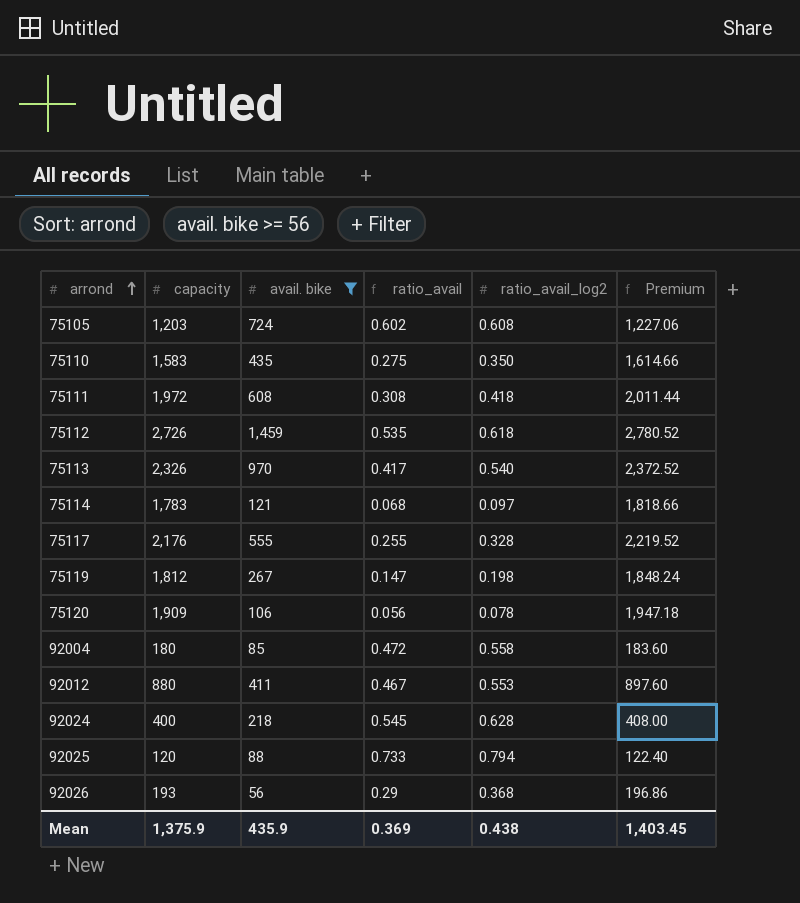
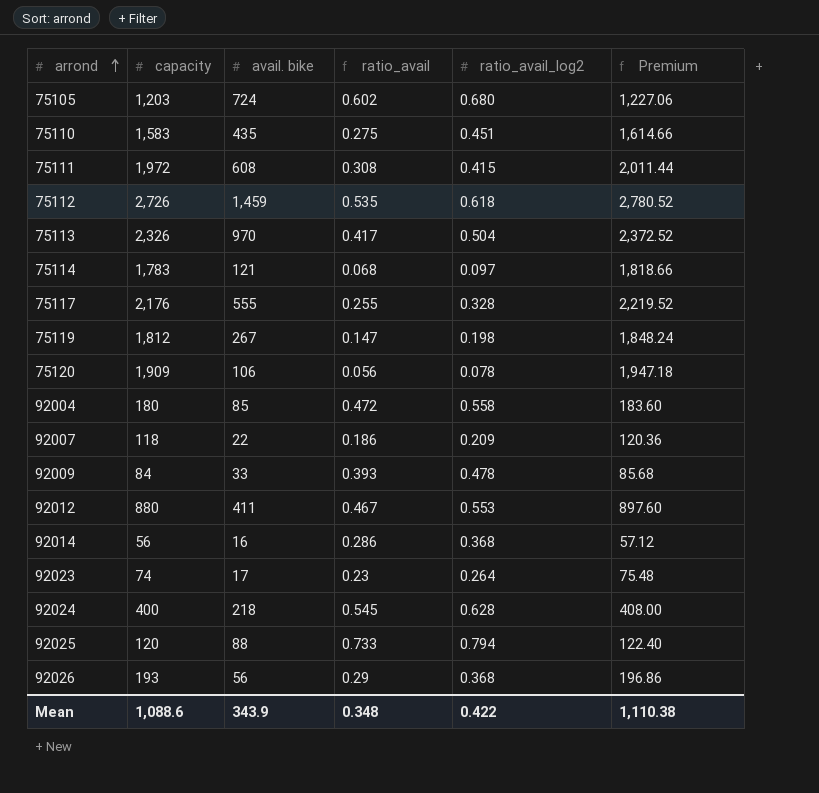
filter: avail. bike >= 56 -> none
75105 | ratio_avail_log2: 0.608 -> 0.680
75110 | ratio_avail_log2: 0.350 -> 0.451
75111 | ratio_avail_log2: 0.418 -> 0.415
75113 | ratio_avail_log2: 0.540 -> 0.504
Mean | capacity: 1,375.9 -> 1,088.6
Mean | avail. bike: 435.9 -> 343.9
Mean | ratio_avail: 0.369 -> 0.348
Mean | ratio_avail_log2: 0.438 -> 0.422
Mean | Premium: 1,403.45 -> 1,110.38

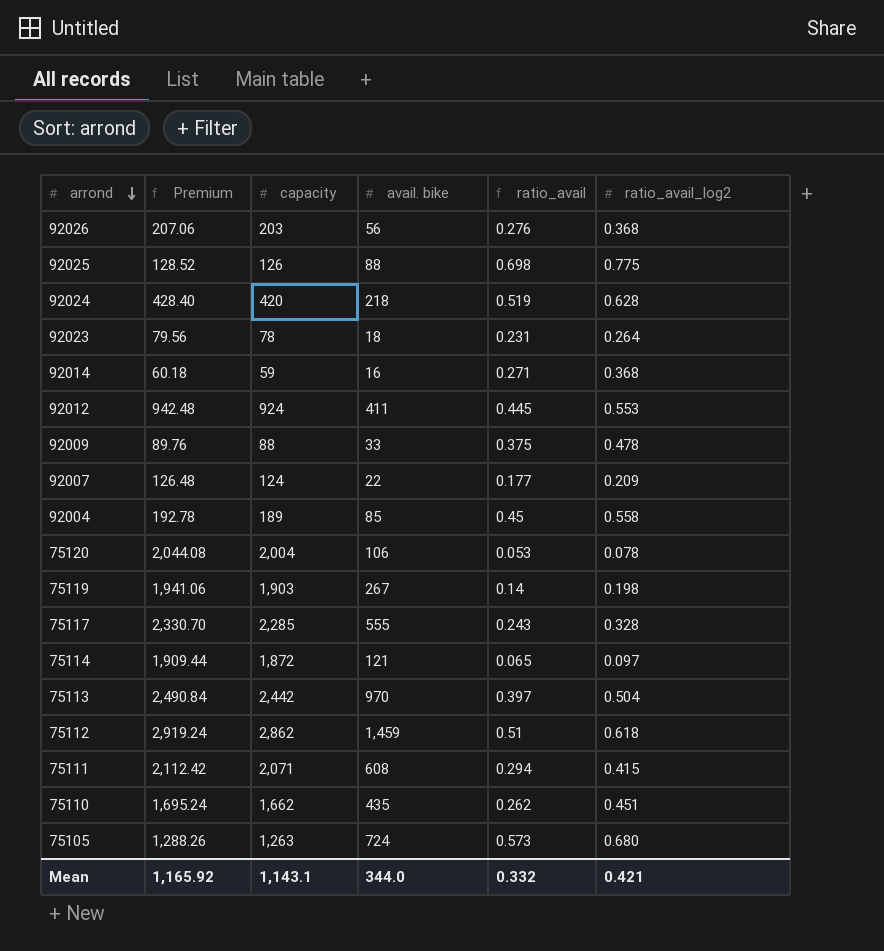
row order: arrond ascending -> arrond descending
column Premium | position: 6 -> 2
92026 | Premium: 196.86 -> 207.06
92026 | capacity: 193 -> 203
92026 | ratio_avail: 0.29 -> 0.276
92025 | Premium: 122.40 -> 128.52
92025 | capacity: 120 -> 126
92025 | ratio_avail: 0.733 -> 0.698
92025 | ratio_avail_log2: 0.794 -> 0.775
92024 | Premium: 408.00 -> 428.40
92024 | capacity: 400 -> 420
92024 | ratio_avail: 0.545 -> 0.519
92023 | Premium: 75.48 -> 79.56
92023 | capacity: 74 -> 78
92023 | avail. bike: 17 -> 18
92023 | ratio_avail: 0.23 -> 0.231
92014 | Premium: 57.12 -> 60.18
92014 | capacity: 56 -> 59
92014 | ratio_avail: 0.286 -> 0.271
92012 | Premium: 897.60 -> 942.48
92012 | capacity: 880 -> 924
92012 | ratio_avail: 0.467 -> 0.445
92009 | Premium: 85.68 -> 89.76
92009 | capacity: 84 -> 88
92009 | ratio_avail: 0.393 -> 0.375
92007 | Premium: 120.36 -> 126.48
92007 | capacity: 118 -> 124
92007 | ratio_avail: 0.186 -> 0.177
92004 | Premium: 183.60 -> 192.78
92004 | capacity: 180 -> 189
92004 | ratio_avail: 0.472 -> 0.45
75120 | Premium: 1,947.18 -> 2,044.08
75120 | capacity: 1,909 -> 2,004
75120 | ratio_avail: 0.056 -> 0.053
75119 | Premium: 1,848.24 -> 1,941.06
75119 | capacity: 1,812 -> 1,903
75119 | ratio_avail: 0.147 -> 0.14
75117 | Premium: 2,219.52 -> 2,330.70
75117 | capacity: 2,176 -> 2,285
75117 | ratio_avail: 0.255 -> 0.243
75114 | Premium: 1,818.66 -> 1,909.44
75114 | capacity: 1,783 -> 1,872
75114 | ratio_avail: 0.068 -> 0.065
75113 | Premium: 2,372.52 -> 2,490.84
75113 | capacity: 2,326 -> 2,442
75113 | ratio_avail: 0.417 -> 0.397
75112 | Premium: 2,780.52 -> 2,919.24
75112 | capacity: 2,726 -> 2,862
75112 | ratio_avail: 0.535 -> 0.51
75111 | Premium: 2,011.44 -> 2,112.42
75111 | capacity: 1,972 -> 2,071
75111 | ratio_avail: 0.308 -> 0.294
75110 | Premium: 1,614.66 -> 1,695.24
75110 | capacity: 1,583 -> 1,662
75110 | ratio_avail: 0.275 -> 0.262
75105 | Premium: 1,227.06 -> 1,288.26
75105 | capacity: 1,203 -> 1,263
75105 | ratio_avail: 0.602 -> 0.573
Mean | Premium: 1,110.38 -> 1,165.92
Mean | capacity: 1,088.6 -> 1,143.1
Mean | avail. bike: 343.9 -> 344.0
Mean | ratio_avail: 0.348 -> 0.332
Mean | ratio_avail_log2: 0.422 -> 0.421

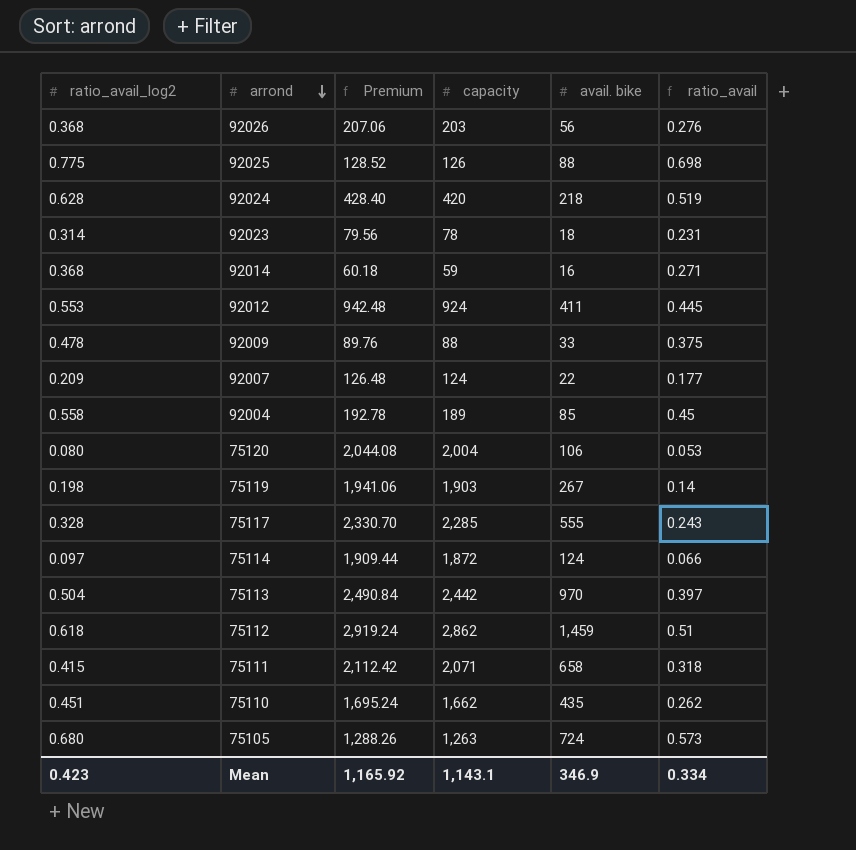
column ratio_avail_log2 | position: 6 -> 1
92023 | ratio_avail_log2: 0.264 -> 0.314
75120 | ratio_avail_log2: 0.078 -> 0.080
75114 | avail. bike: 121 -> 124
75114 | ratio_avail: 0.065 -> 0.066
75111 | avail. bike: 608 -> 658
75111 | ratio_avail: 0.294 -> 0.318
Mean | ratio_avail_log2: 0.421 -> 0.423
Mean | avail. bike: 344.0 -> 346.9
Mean | ratio_avail: 0.332 -> 0.334

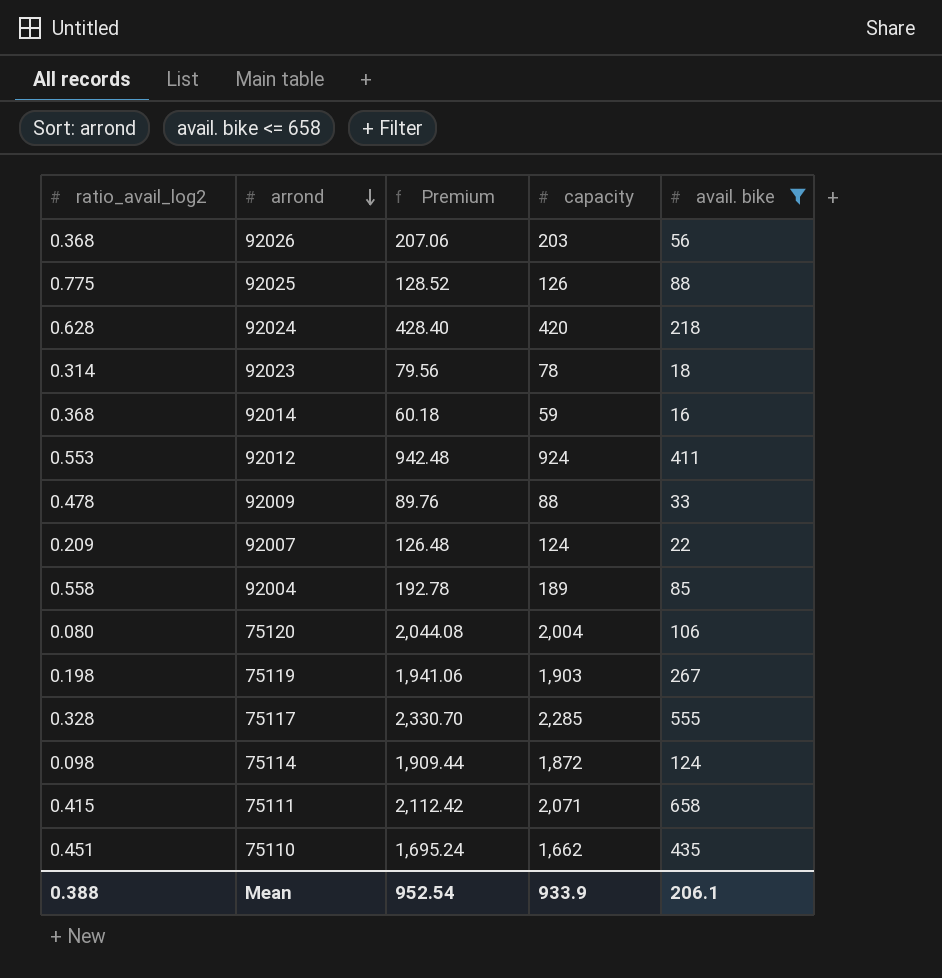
filter: none -> avail. bike <= 658
column ratio_avail | formula: [avail. bike] / [capacity] -> none
75114 | ratio_avail_log2: 0.097 -> 0.098
Mean | ratio_avail_log2: 0.423 -> 0.388
Mean | Premium: 1,165.92 -> 952.54
Mean | capacity: 1,143.1 -> 933.9
Mean | avail. bike: 346.9 -> 206.1

